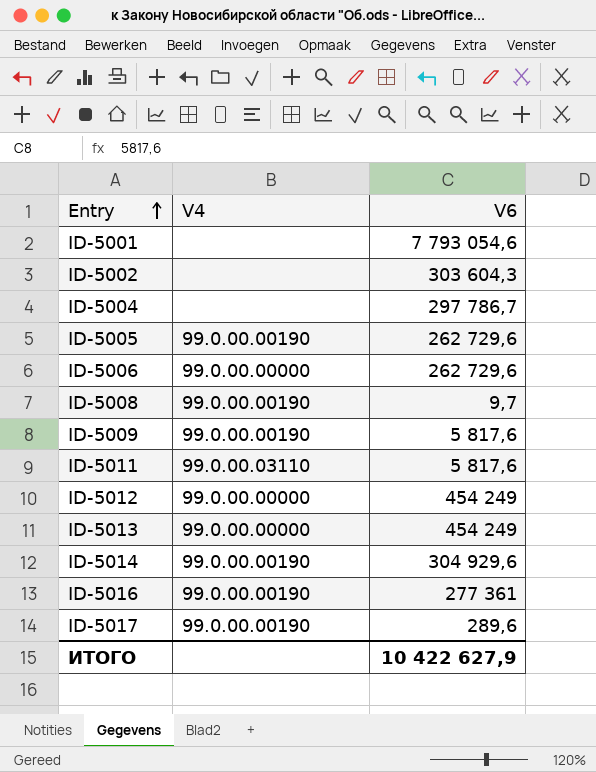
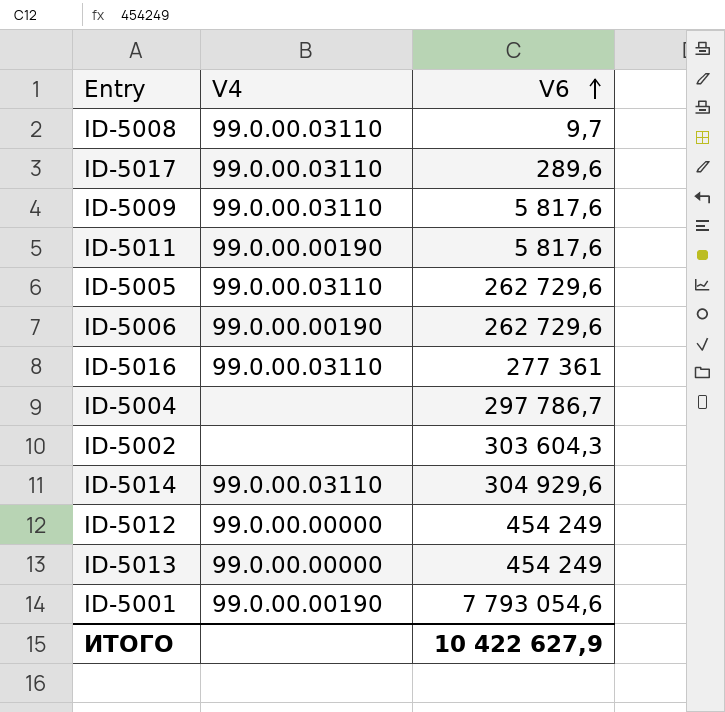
row order: Entry ascending -> V6 ascending
ID-5008 | V4: 99.0.00.00190 -> 99.0.00.03110
ID-5017 | V4: 99.0.00.00190 -> 99.0.00.03110
ID-5009 | V4: 99.0.00.00190 -> 99.0.00.03110
ID-5011 | V4: 99.0.00.03110 -> 99.0.00.00190
ID-5005 | V4: 99.0.00.00190 -> 99.0.00.03110
ID-5006 | V4: 99.0.00.00000 -> 99.0.00.00190
ID-5016 | V4: 99.0.00.00190 -> 99.0.00.03110
ID-5014 | V4: 99.0.00.00190 -> 99.0.00.03110
ID-5001 | V4: none -> 99.0.00.00190

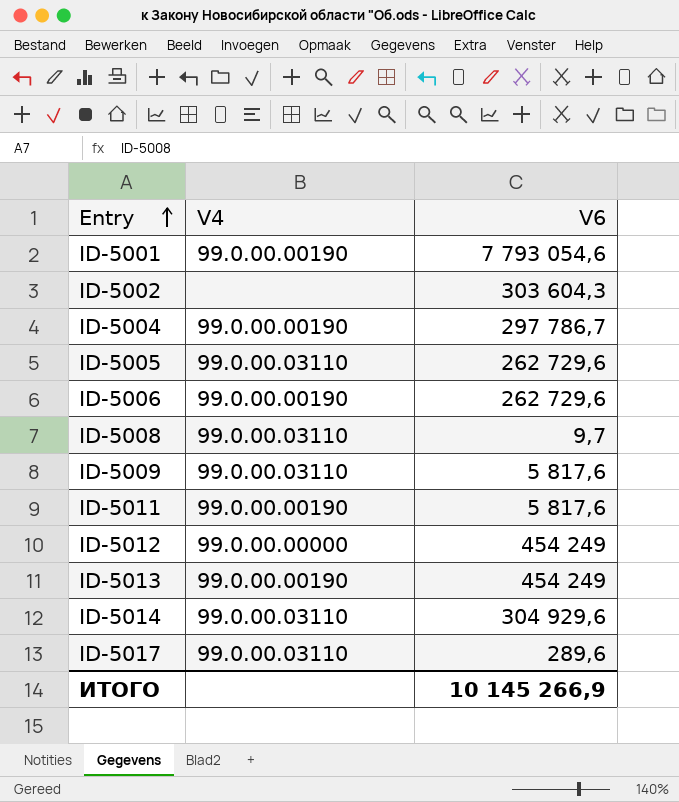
row order: V6 ascending -> Entry ascending
row ID-5016: 99.0.00.03110 | 277 361 -> none
ID-5004 | V4: none -> 99.0.00.00190
ID-5013 | V4: 99.0.00.00000 -> 99.0.00.00190
ИТОГО | V6: 10 422 627,9 -> 10 145 266,9

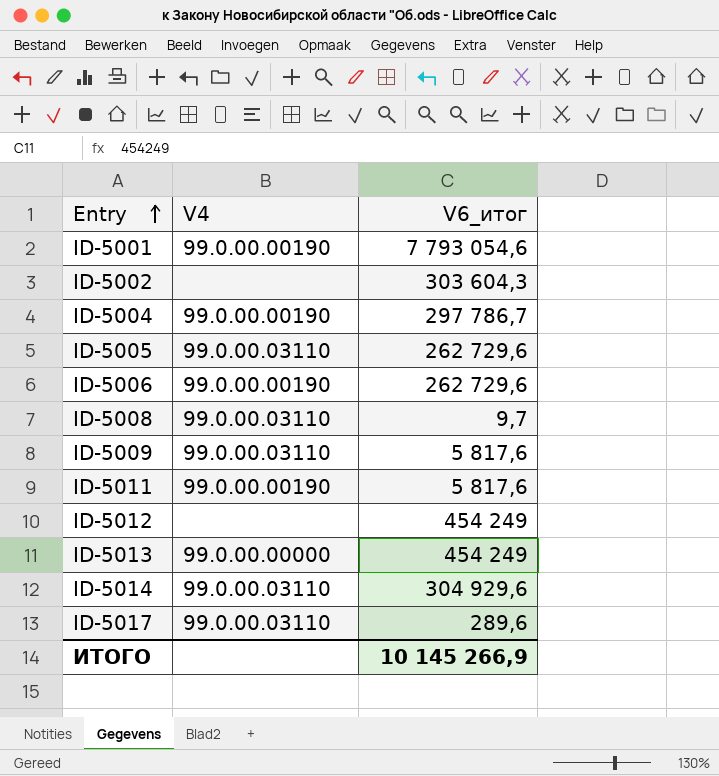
column name: V6 -> V6_итог
ID-5012 | V4: 99.0.00.00000 -> none
ID-5013 | V4: 99.0.00.00190 -> 99.0.00.00000

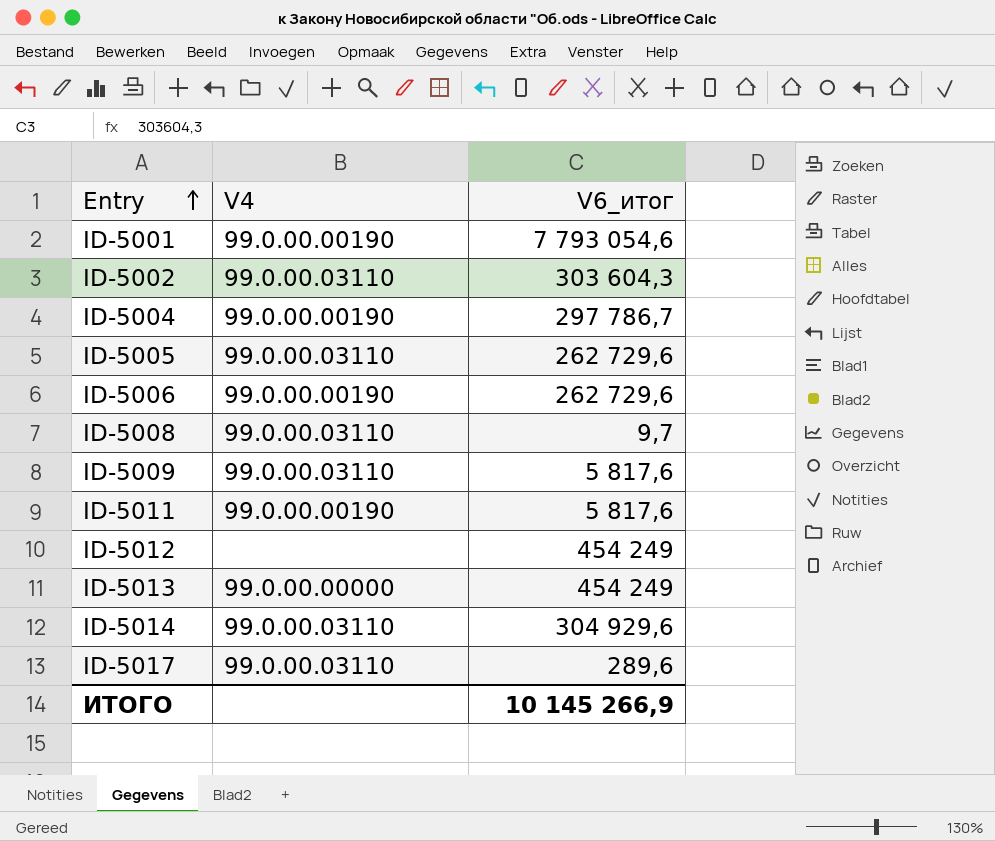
ID-5002 | V4: none -> 99.0.00.03110

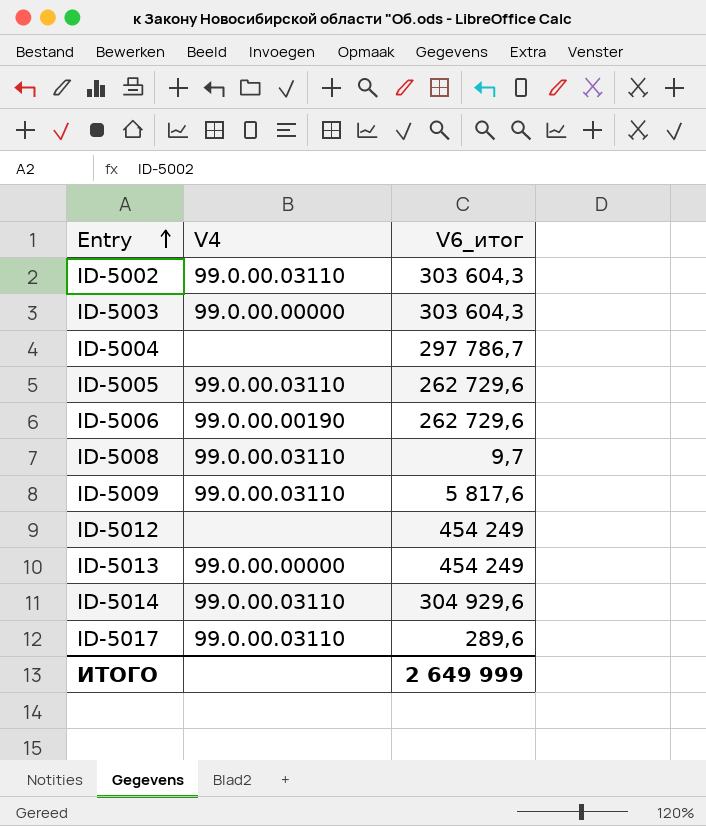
row ID-5001: 99.0.00.00190 | 7 793 054,6 -> none
row ID-5011: 99.0.00.00190 | 5 817,6 -> none
row ID-5003: none -> 99.0.00.00000 | 303 604,3
ID-5004 | V4: 99.0.00.00190 -> none
ИТОГО | V6_итог: 10 145 266,9 -> 2 649 999

